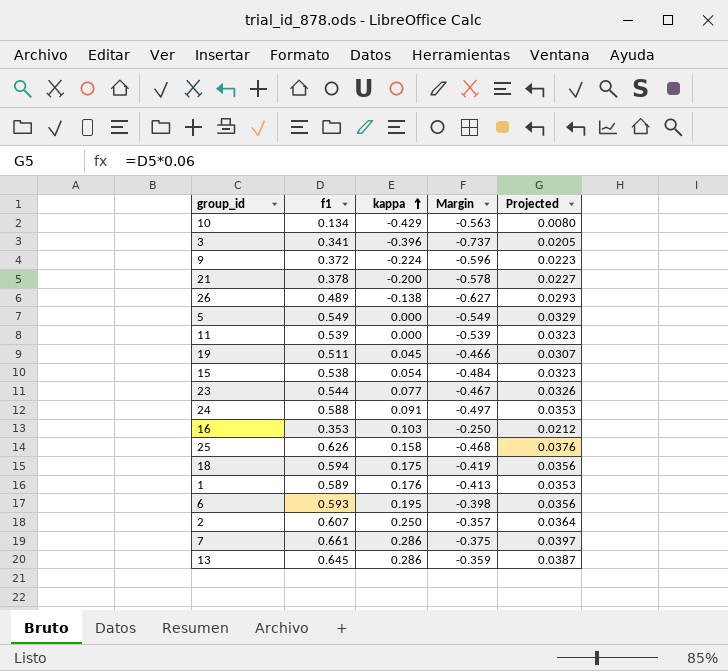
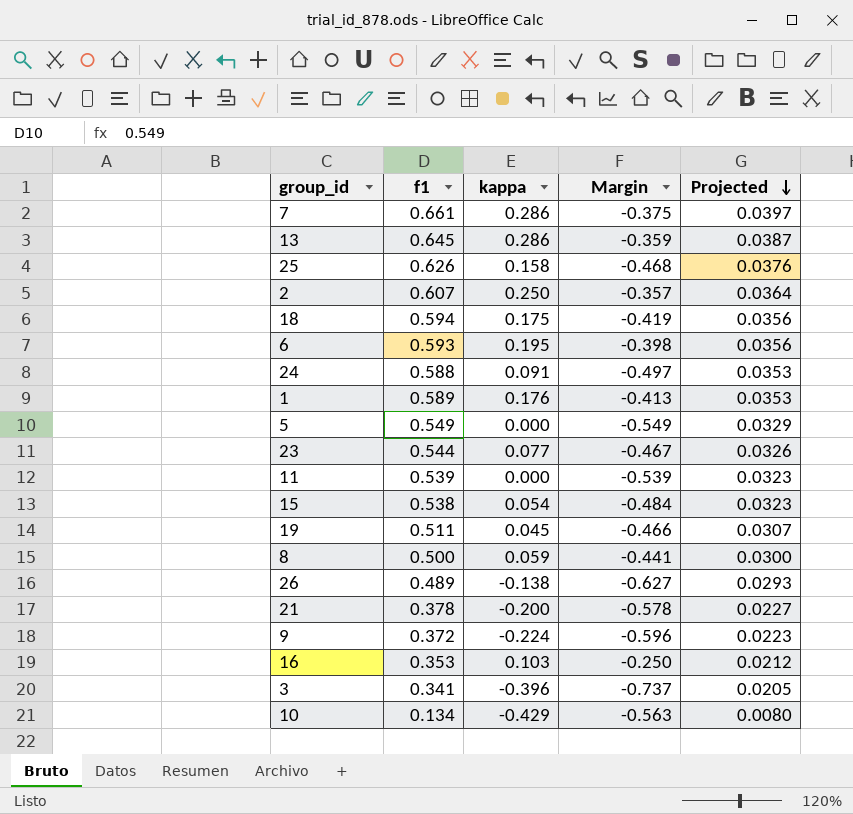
row order: kappa ascending -> Projected descending
row 8: none -> 0.500 | 0.059 | -0.441 | 0.0300

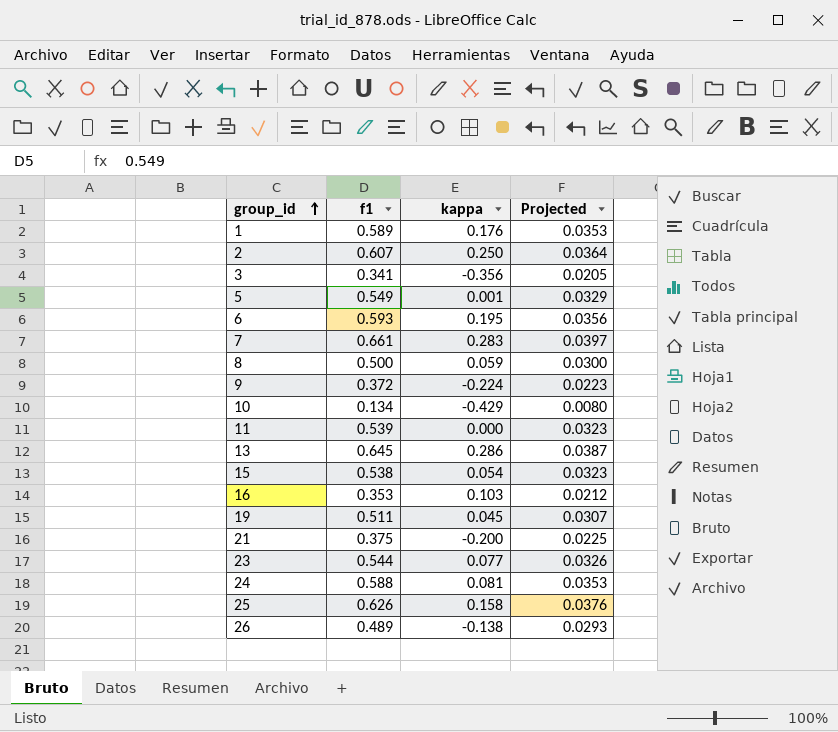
row order: Projected descending -> group_id ascending
column Margin | formula: [kappa] - [f1] -> none
row 18: 0.594 | 0.175 | -0.419 | 0.0356 -> none
3 | kappa: -0.396 -> -0.356
5 | kappa: 0.000 -> 0.001
7 | kappa: 0.286 -> 0.283
21 | f1: 0.378 -> 0.375
21 | Projected: 0.0227 -> 0.0225
24 | kappa: 0.091 -> 0.081

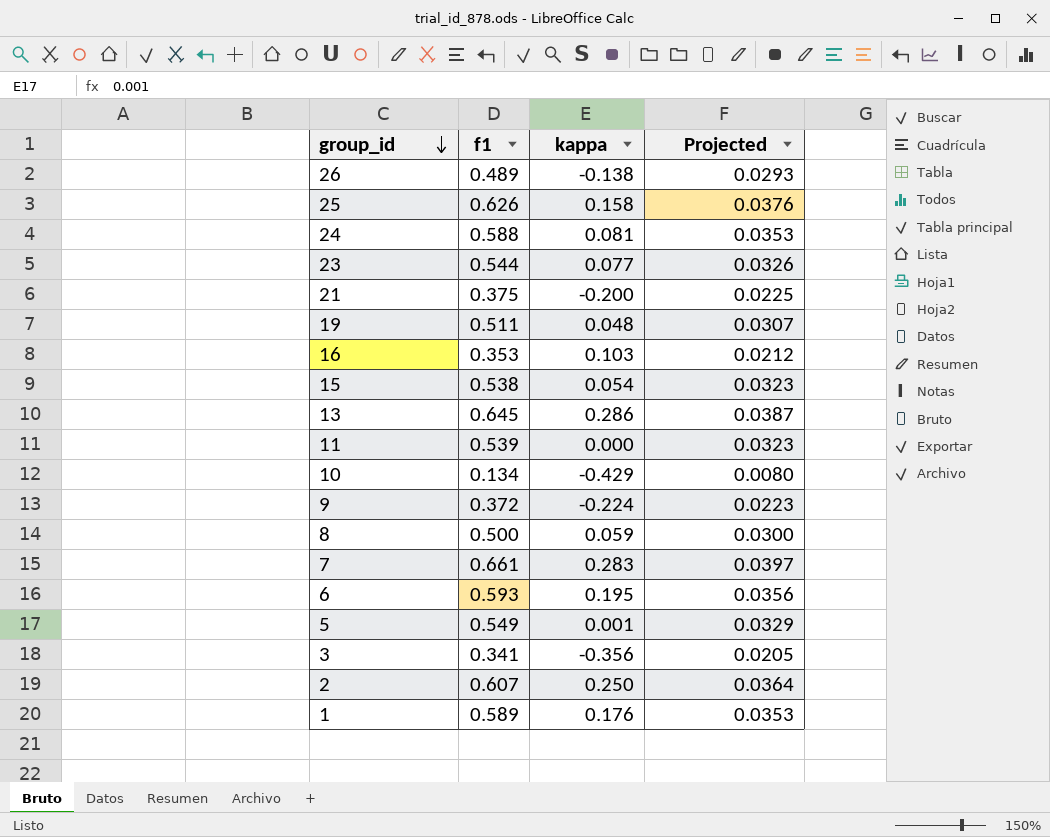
row order: group_id ascending -> group_id descending
19 | kappa: 0.045 -> 0.048

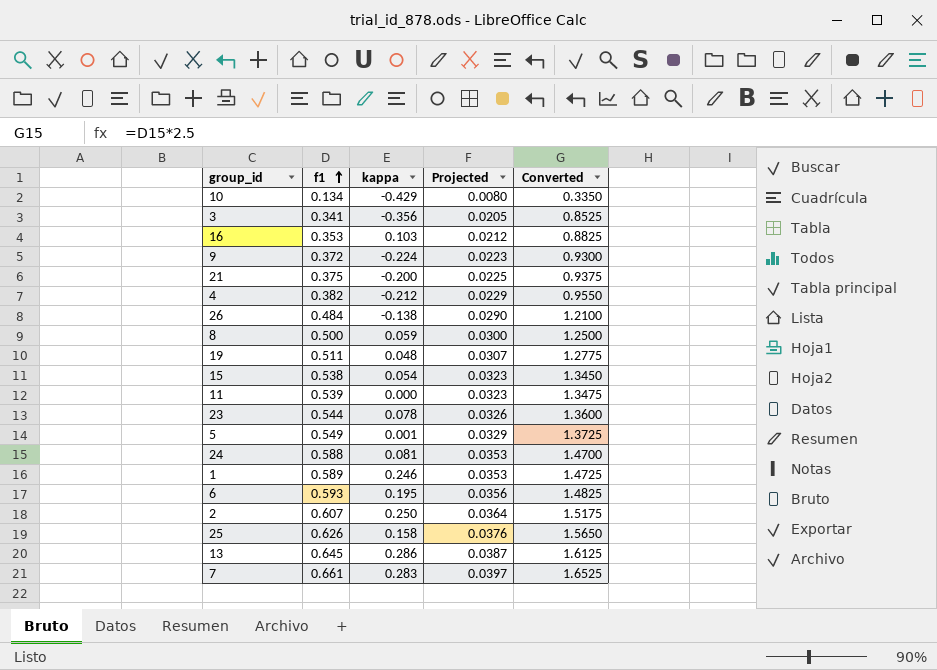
row order: group_id descending -> f1 ascending
column Converted | formula: none -> [f1] * 2.5
row 4: none -> 0.382 | -0.212 | 0.0229 | 0.9550
26 | f1: 0.489 -> 0.484
26 | Projected: 0.0293 -> 0.0290
23 | kappa: 0.077 -> 0.078
1 | kappa: 0.176 -> 0.246

